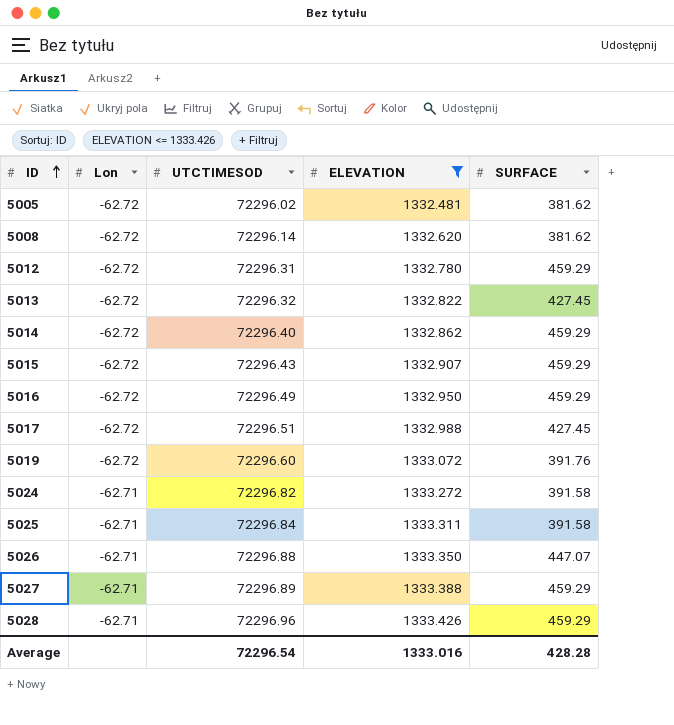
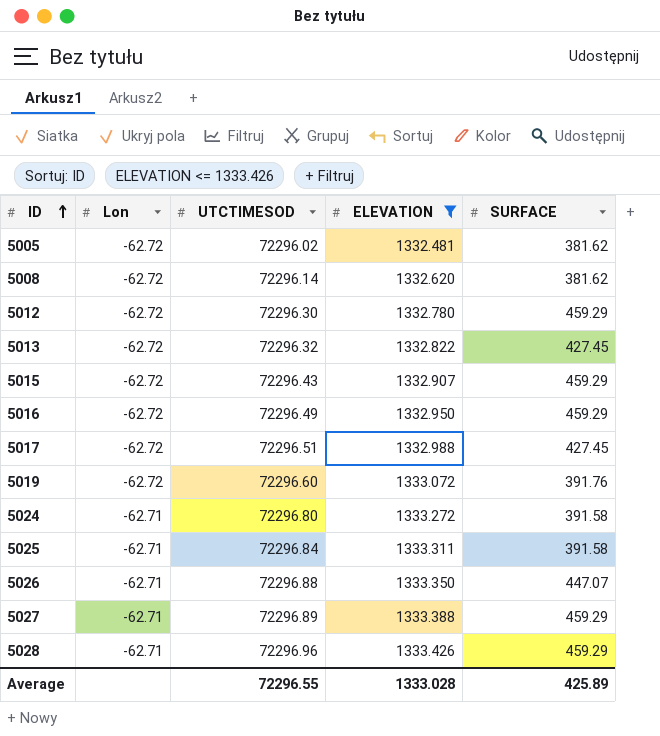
row 5014: -62.72 | 72296.40 | 1332.862 | 459.29 -> none
5012 | UTCTIMESOD: 72296.31 -> 72296.30
5024 | UTCTIMESOD: 72296.82 -> 72296.80
Average | UTCTIMESOD: 72296.54 -> 72296.55
Average | ELEVATION: 1333.016 -> 1333.028
Average | SURFACE: 428.28 -> 425.89

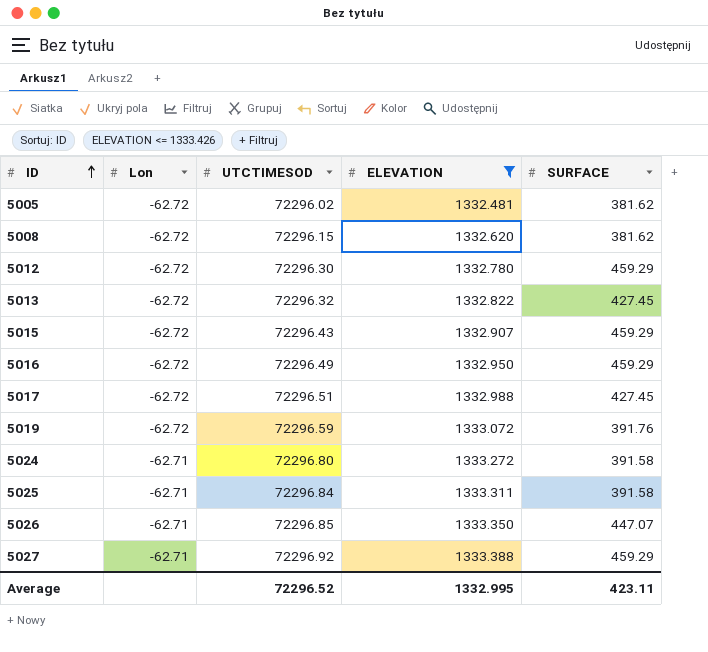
row 5028: -62.71 | 72296.96 | 1333.426 | 459.29 -> none
5008 | UTCTIMESOD: 72296.14 -> 72296.15
5019 | UTCTIMESOD: 72296.60 -> 72296.59
5026 | UTCTIMESOD: 72296.88 -> 72296.85
5027 | UTCTIMESOD: 72296.89 -> 72296.92
Average | UTCTIMESOD: 72296.55 -> 72296.52
Average | ELEVATION: 1333.028 -> 1332.995
Average | SURFACE: 425.89 -> 423.11

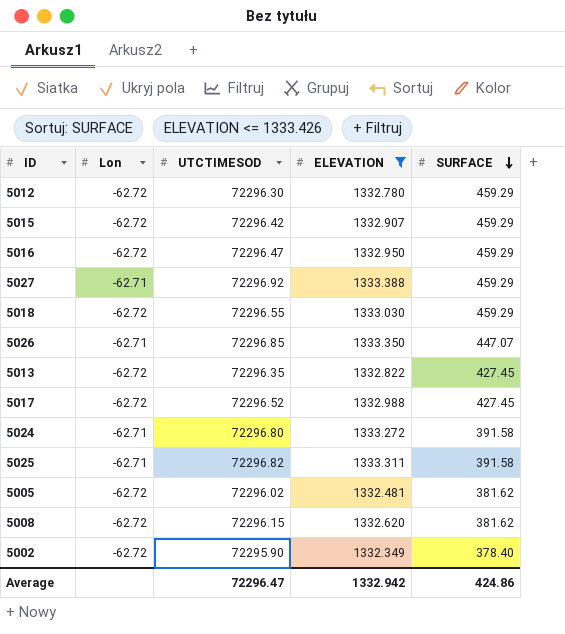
row order: ID ascending -> SURFACE descending
row 5019: -62.72 | 72296.59 | 1333.072 | 391.76 -> none
5015 | UTCTIMESOD: 72296.43 -> 72296.42
5016 | UTCTIMESOD: 72296.49 -> 72296.47
row 5018: none -> -62.72 | 72296.55 | 1333.030 | 459.29
5013 | UTCTIMESOD: 72296.32 -> 72296.35
5017 | UTCTIMESOD: 72296.51 -> 72296.52
5025 | UTCTIMESOD: 72296.84 -> 72296.82
row 5002: none -> -62.72 | 72295.90 | 1332.349 | 378.40
Average | UTCTIMESOD: 72296.52 -> 72296.47
Average | ELEVATION: 1332.995 -> 1332.942
Average | SURFACE: 423.11 -> 424.86

